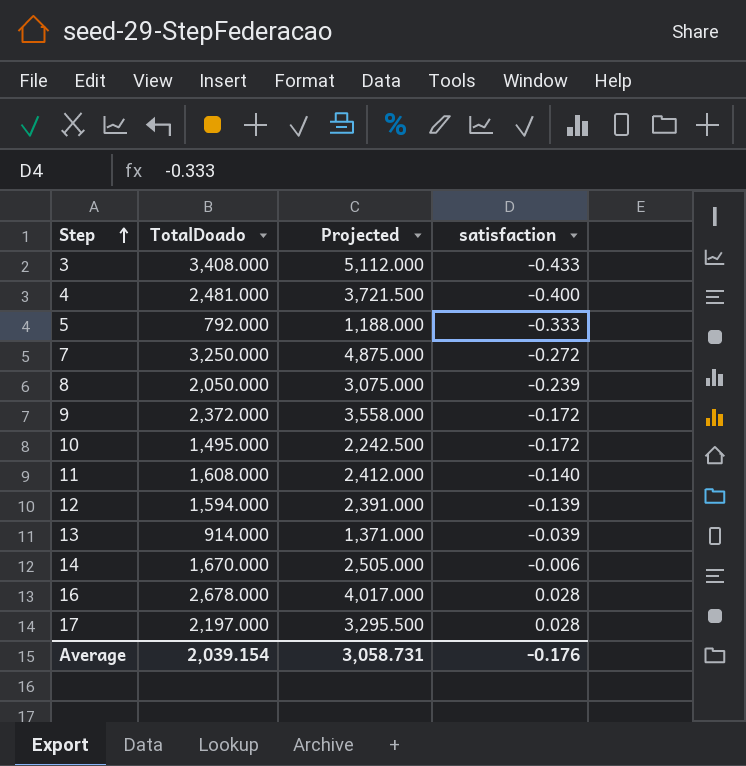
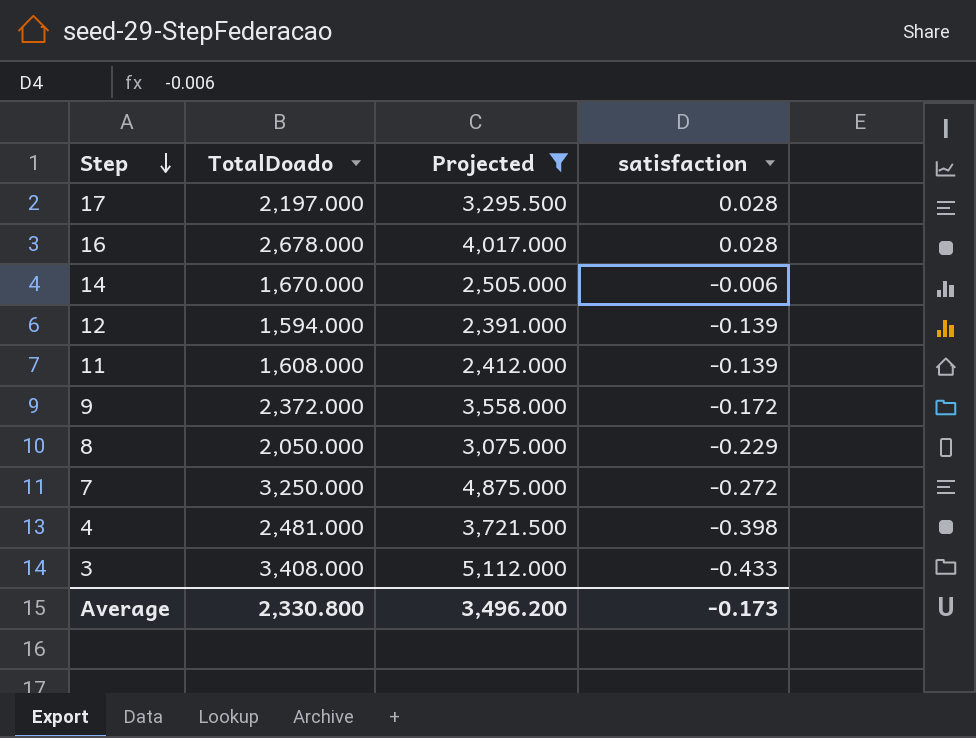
filter: none -> Projected >= 2,391.000
row order: Step ascending -> Step descending
11 | satisfaction: -0.140 -> -0.139
8 | satisfaction: -0.239 -> -0.229
4 | satisfaction: -0.400 -> -0.398
Average | TotalDoado: 2,039.154 -> 2,330.800
Average | Projected: 3,058.731 -> 3,496.200
Average | satisfaction: -0.176 -> -0.173

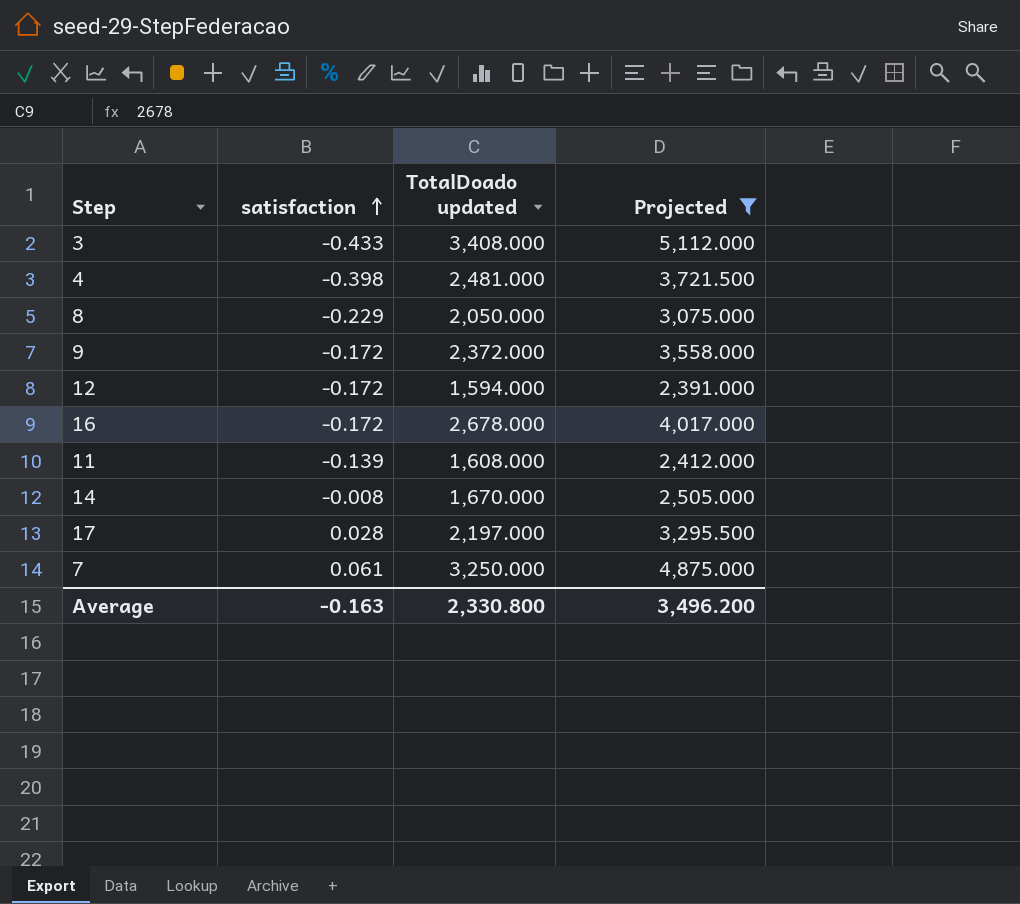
row order: Step descending -> satisfaction ascending
column satisfaction | position: 4 -> 2
column name: TotalDoado -> TotalDoado updated
12 | satisfaction: -0.139 -> -0.172
16 | satisfaction: 0.028 -> -0.172
14 | satisfaction: -0.006 -> -0.008
7 | satisfaction: -0.272 -> 0.061
Average | satisfaction: -0.173 -> -0.163

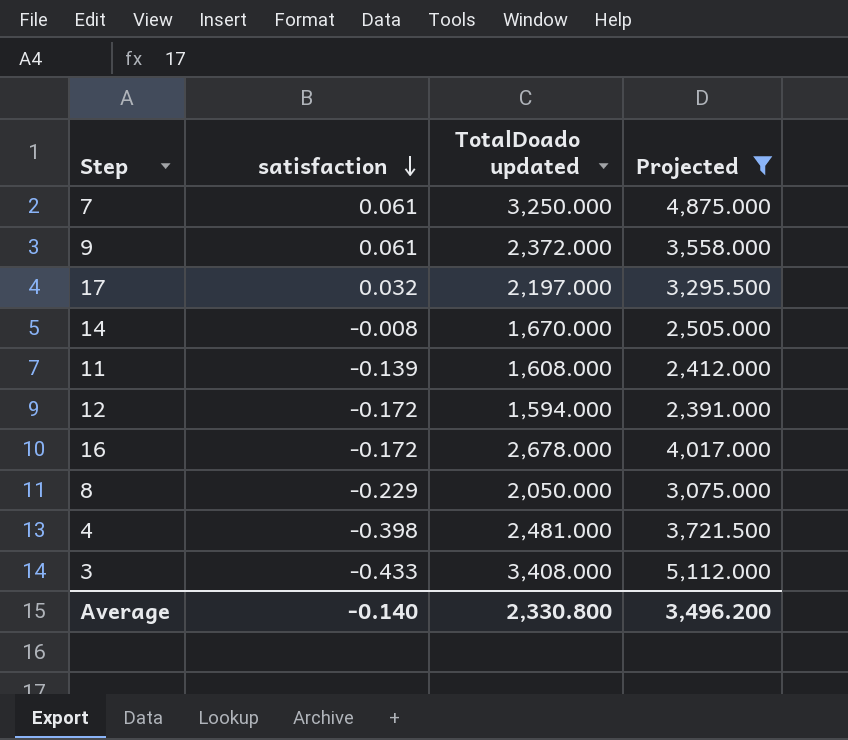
row order: satisfaction ascending -> satisfaction descending
9 | satisfaction: -0.172 -> 0.061
17 | satisfaction: 0.028 -> 0.032
Average | satisfaction: -0.163 -> -0.140

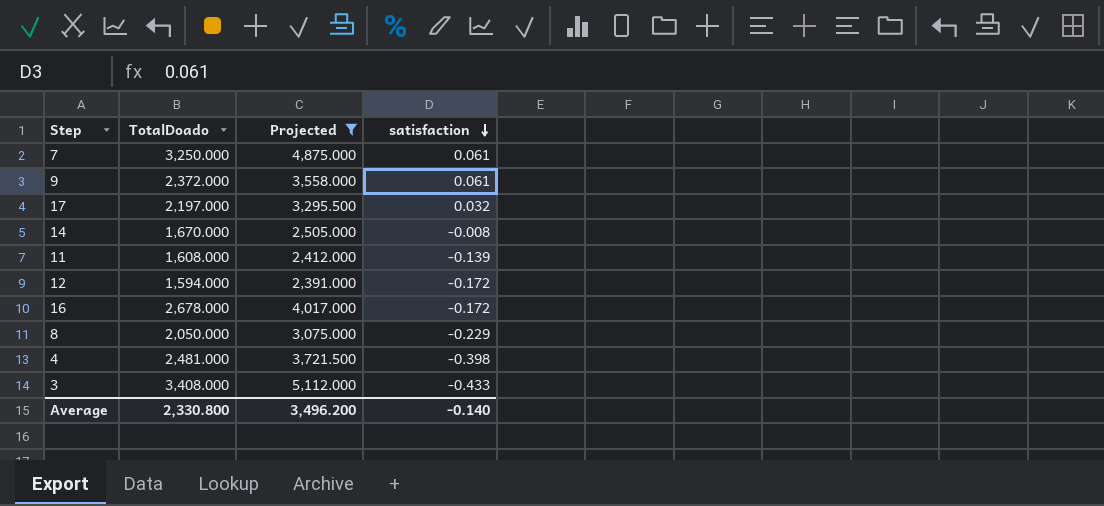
column name: TotalDoado updated -> TotalDoado
column satisfaction | position: 2 -> 4

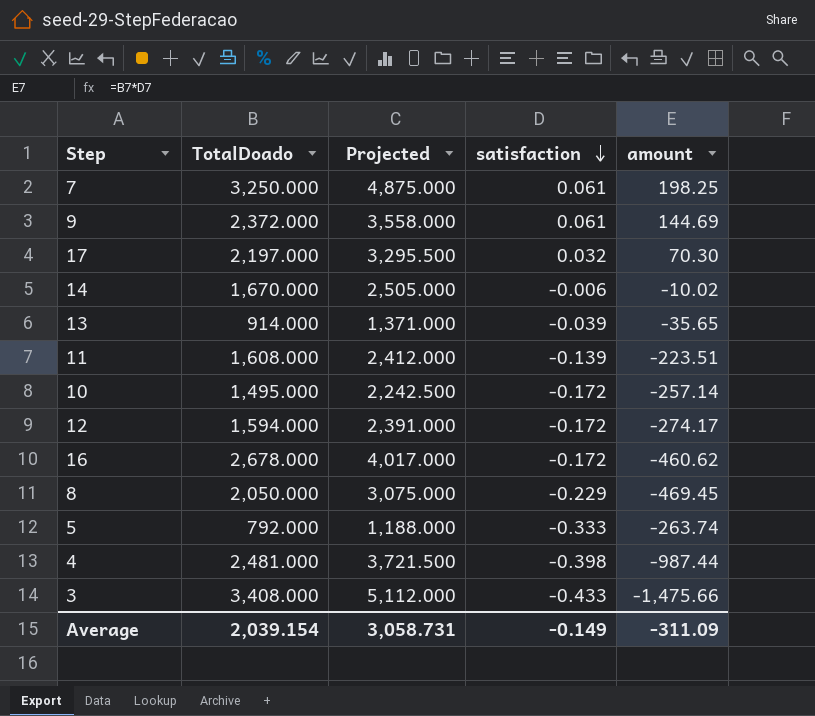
filter: Projected >= 2,391.000 -> none
column amount | formula: none -> [TotalDoado] * [satisfaction]
14 | satisfaction: -0.008 -> -0.006
Average | TotalDoado: 2,330.800 -> 2,039.154
Average | Projected: 3,496.200 -> 3,058.731
Average | satisfaction: -0.140 -> -0.149

